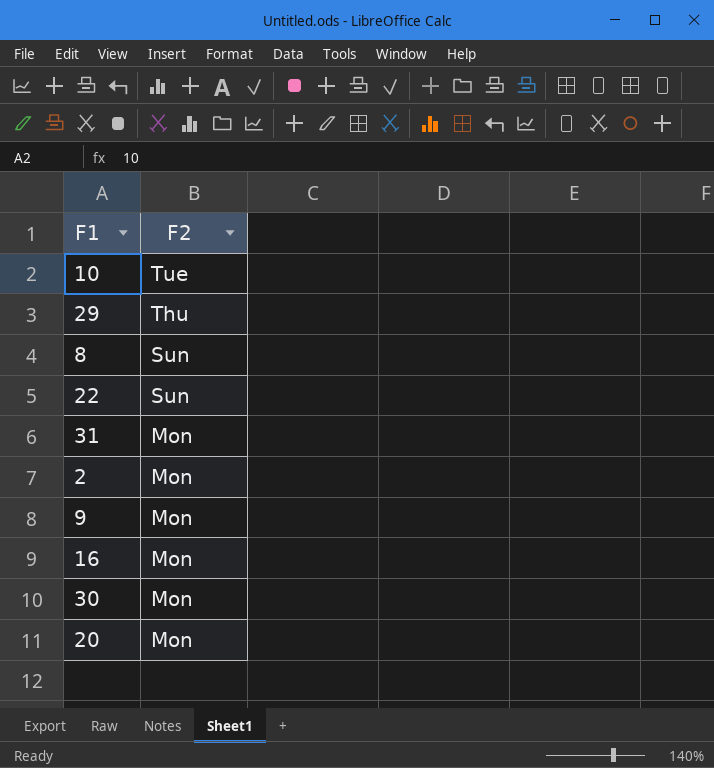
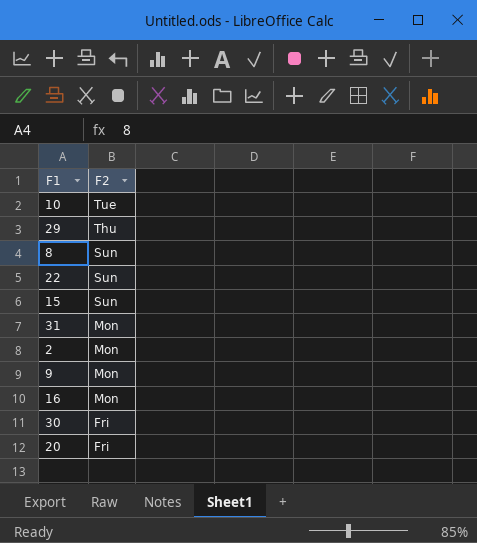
row 15: none -> Sun
30 | F2: Mon -> Fri
20 | F2: Mon -> Fri

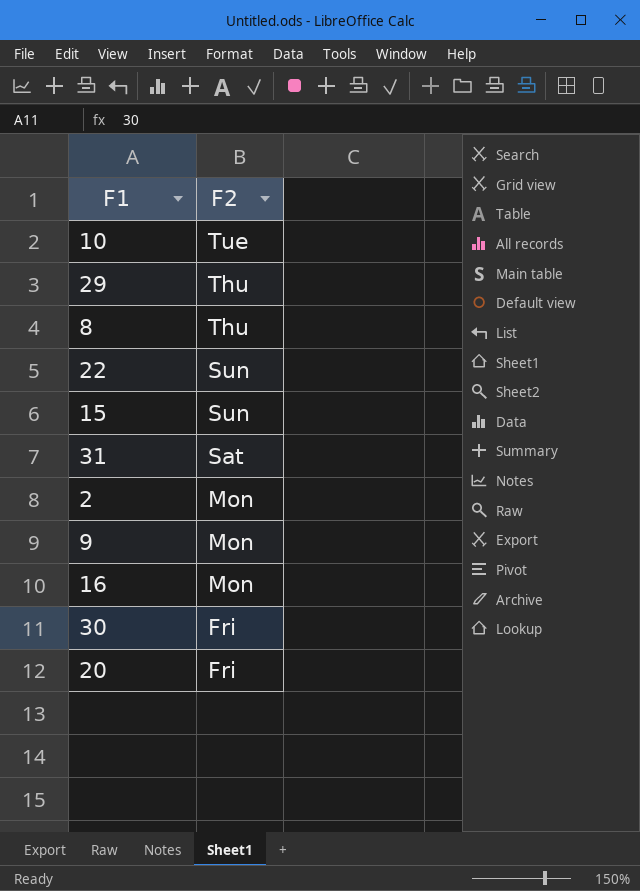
8 | F2: Sun -> Thu
31 | F2: Mon -> Sat

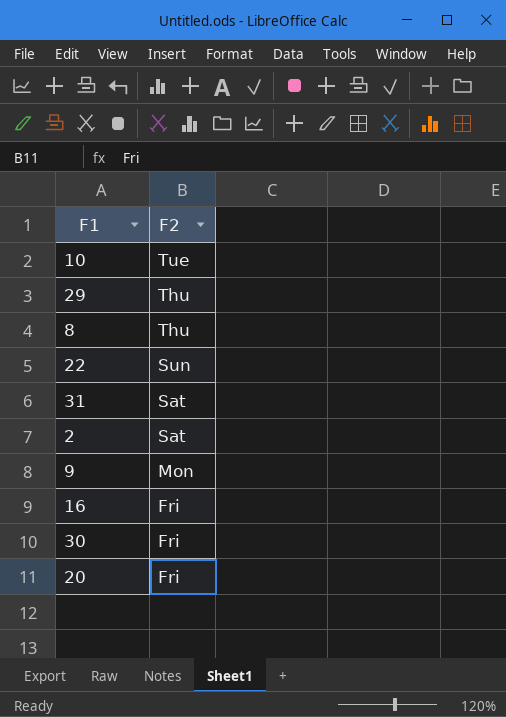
row 15: Sun -> none
2 | F2: Mon -> Sat
16 | F2: Mon -> Fri

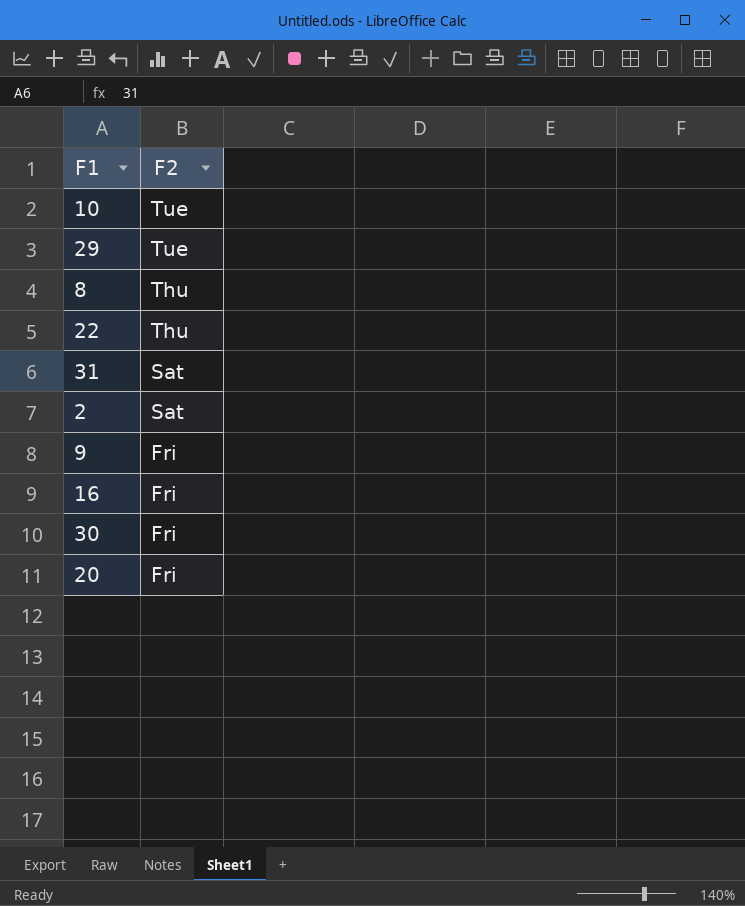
29 | F2: Thu -> Tue
22 | F2: Sun -> Thu
9 | F2: Mon -> Fri

